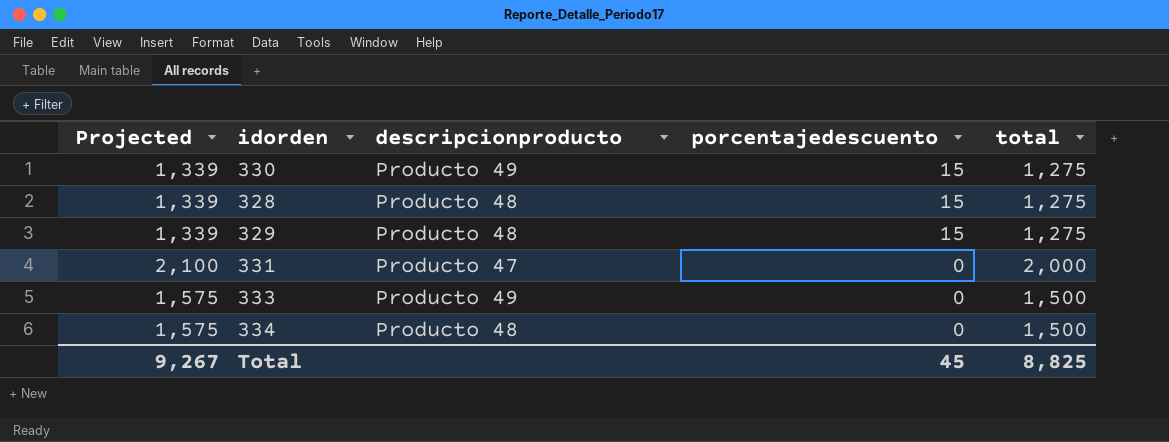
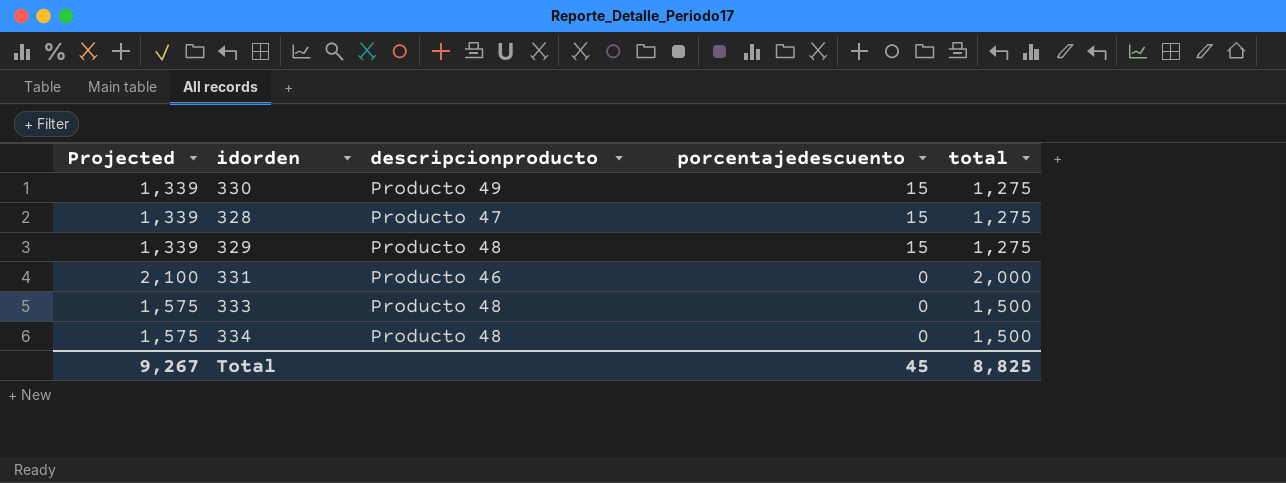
328 | descripcionproducto: Producto 48 -> Producto 47
331 | descripcionproducto: Producto 47 -> Producto 46
333 | descripcionproducto: Producto 49 -> Producto 48

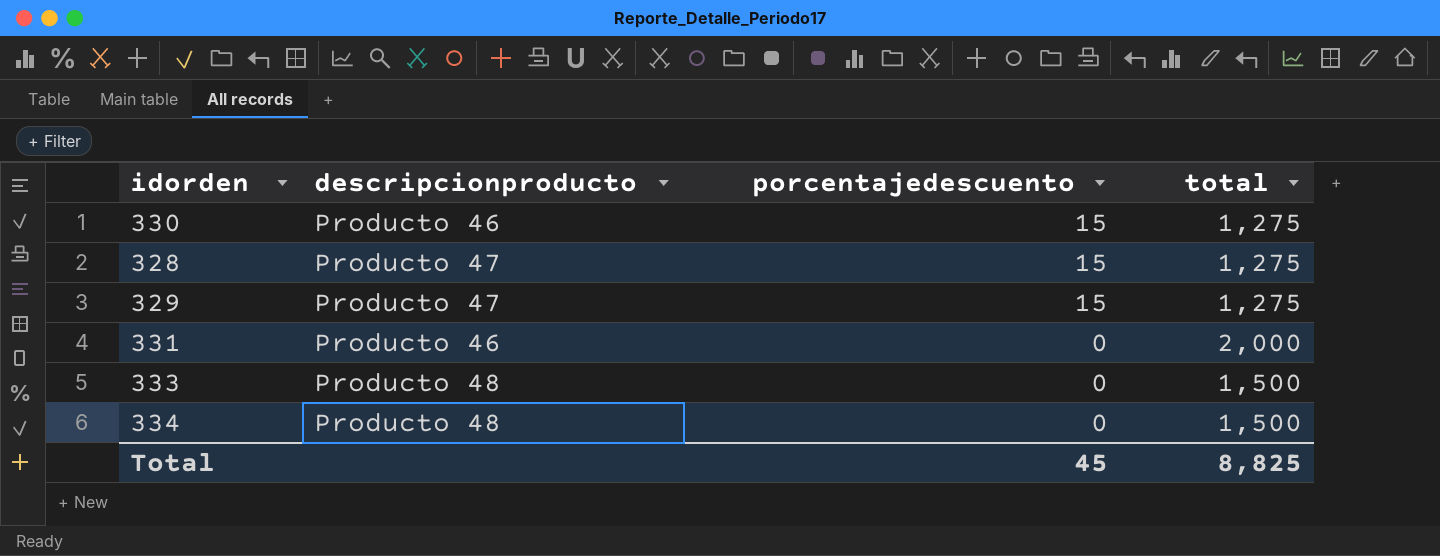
column Projected | formula: [total] * 1.05 -> none
330 | descripcionproducto: Producto 49 -> Producto 46
329 | descripcionproducto: Producto 48 -> Producto 47

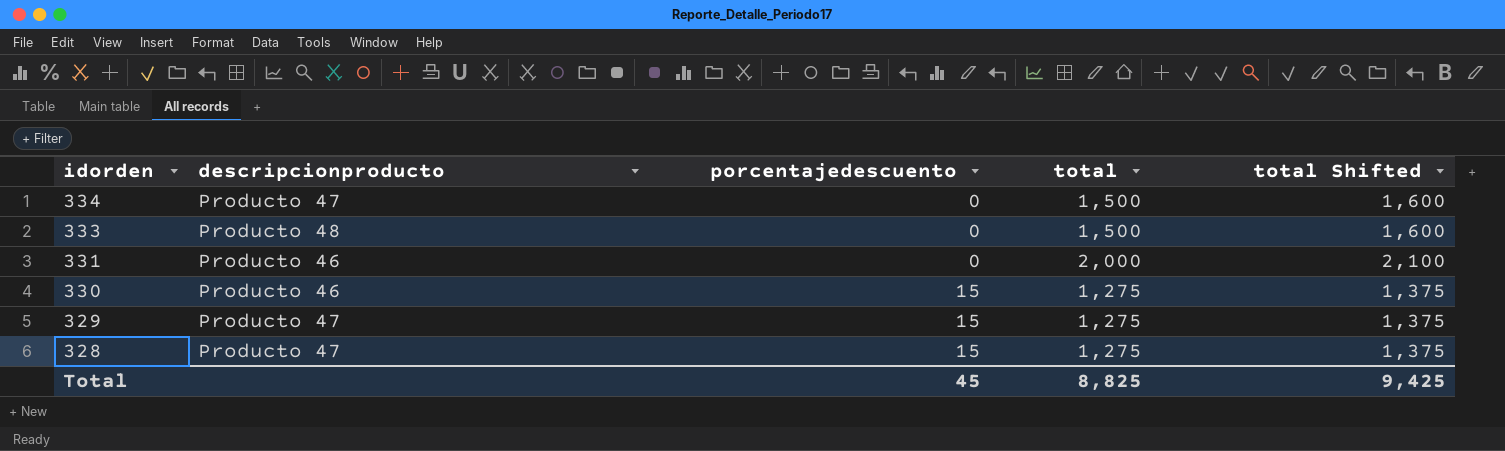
row order: porcentajedescuento descending -> idorden descending
column total Shifted | formula: none -> [total] + 100
334 | descripcionproducto: Producto 48 -> Producto 47

